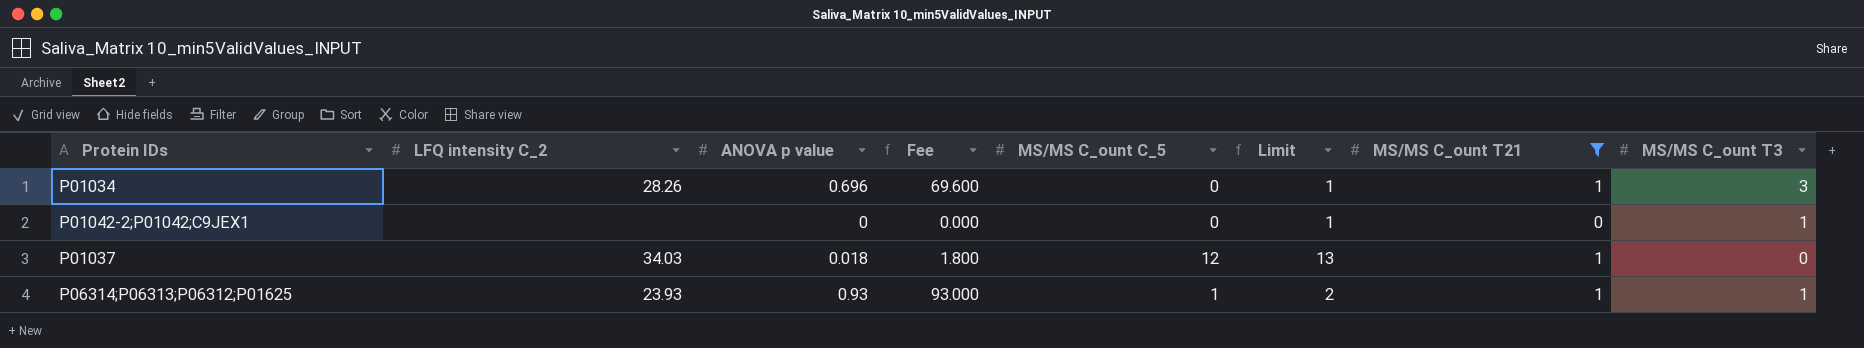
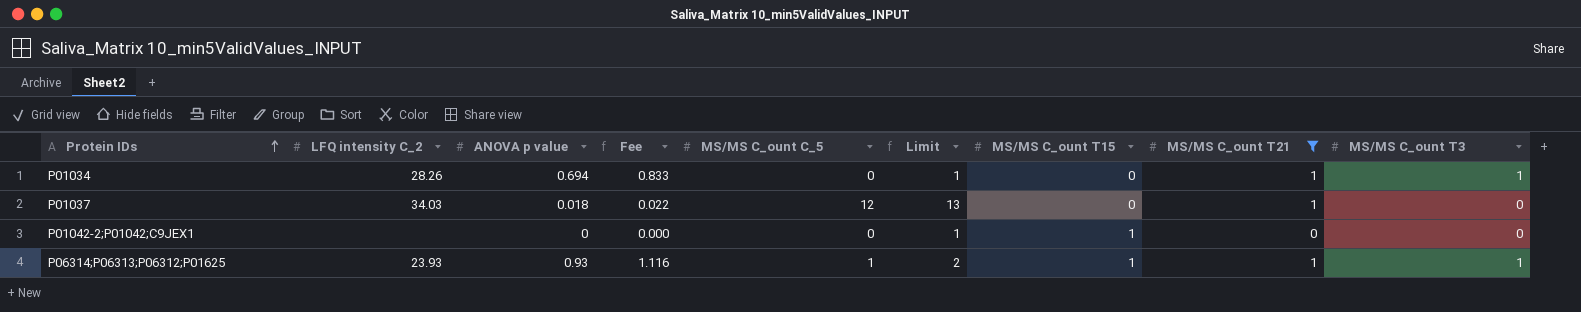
row order: none -> Protein IDs ascending
column Fee | formula: [ANOVA p value] * 100 -> [ANOVA p value] * 1.2
column MS/MS C_ount T15 | position: none -> 7
P01034 | ANOVA p value: 0.696 -> 0.694
P01034 | MS/MS C_ount T3: 3 -> 1
P01042-2;P01042;C9JEX1 | MS/MS C_ount T3: 1 -> 0

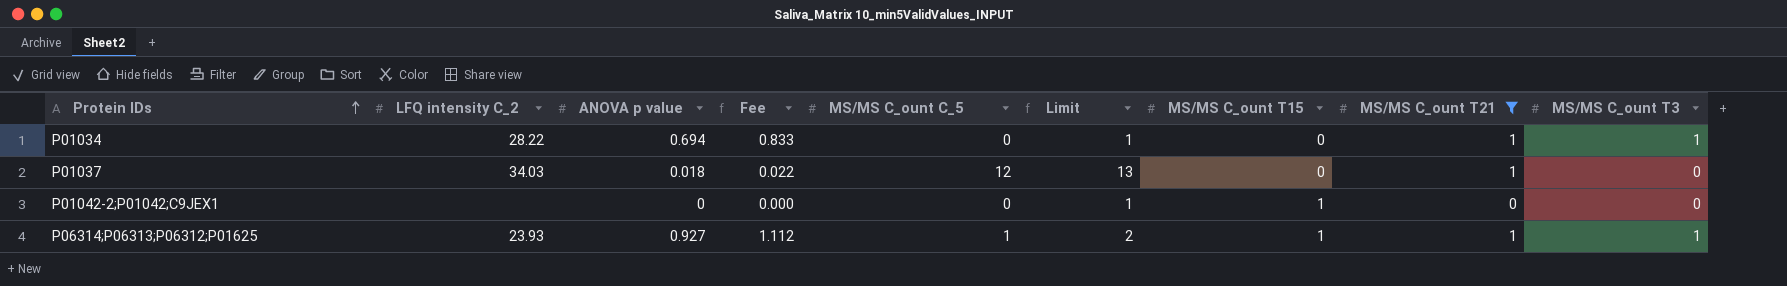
P01034 | LFQ intensity C_2: 28.26 -> 28.22
P06314;P06313;P06312;P01625 | ANOVA p value: 0.93 -> 0.927
P06314;P06313;P06312;P01625 | Fee: 1.116 -> 1.112

